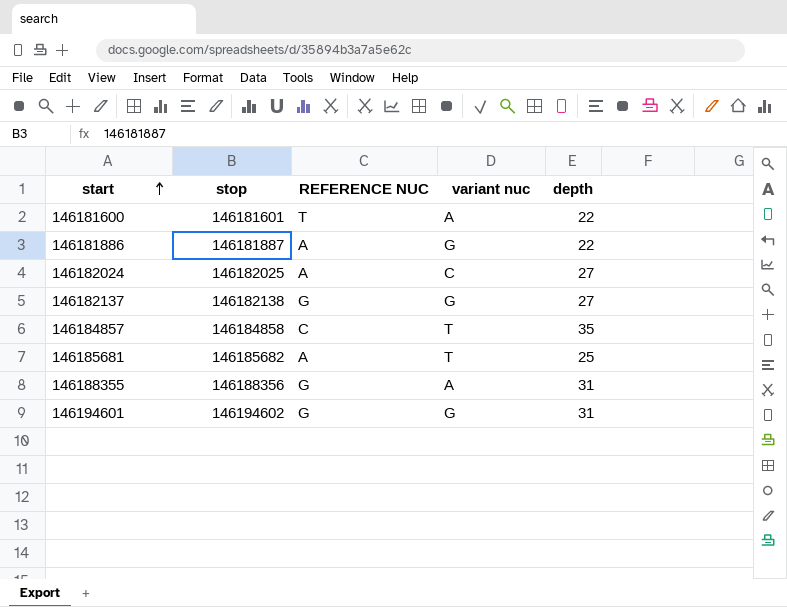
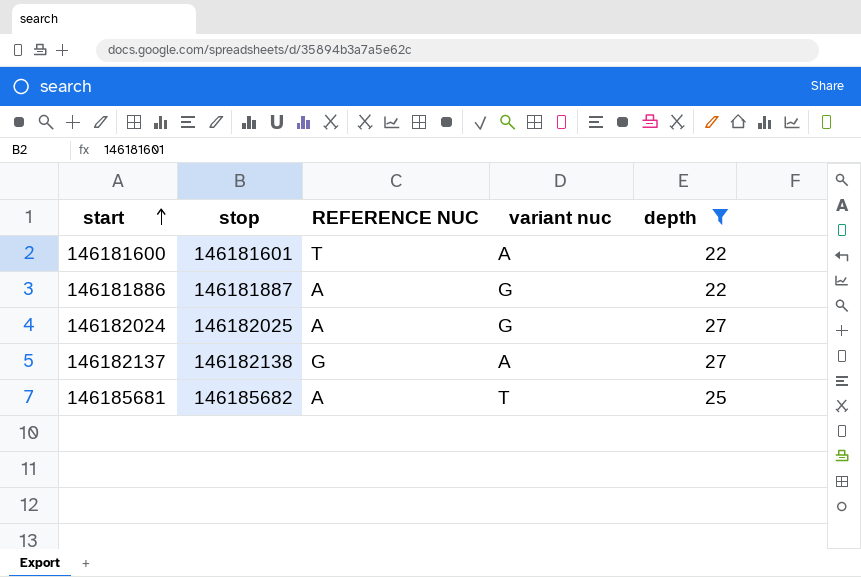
filter: none -> depth <= 27
146182024 | variant nuc: C -> G
146182137 | variant nuc: G -> A

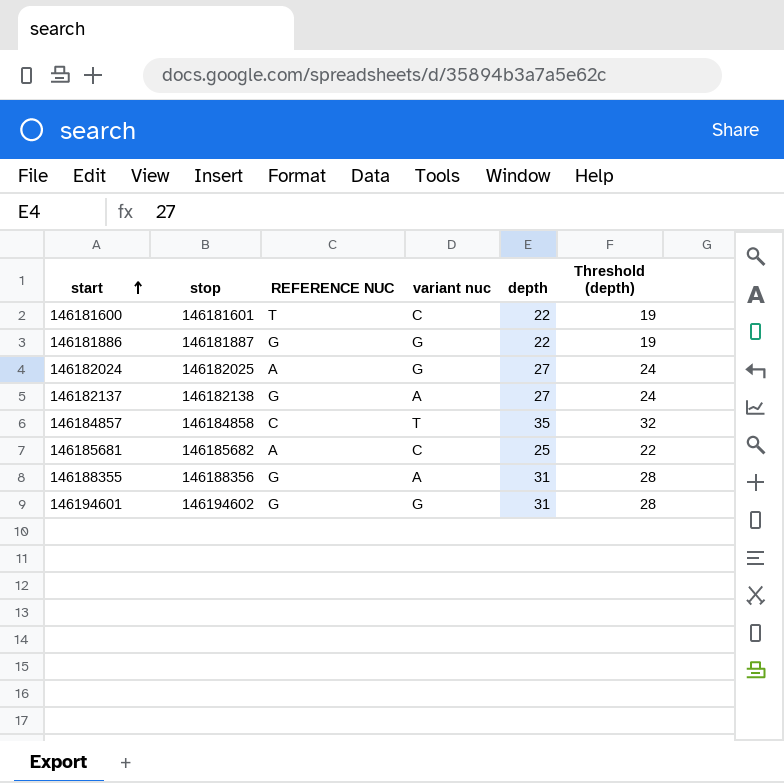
filter: depth <= 27 -> none
column Threshold (depth) | formula: none -> [depth] - 3
146181600 | variant nuc: A -> C
146181886 | REFERENCE NUC: A -> G
146185681 | variant nuc: T -> C

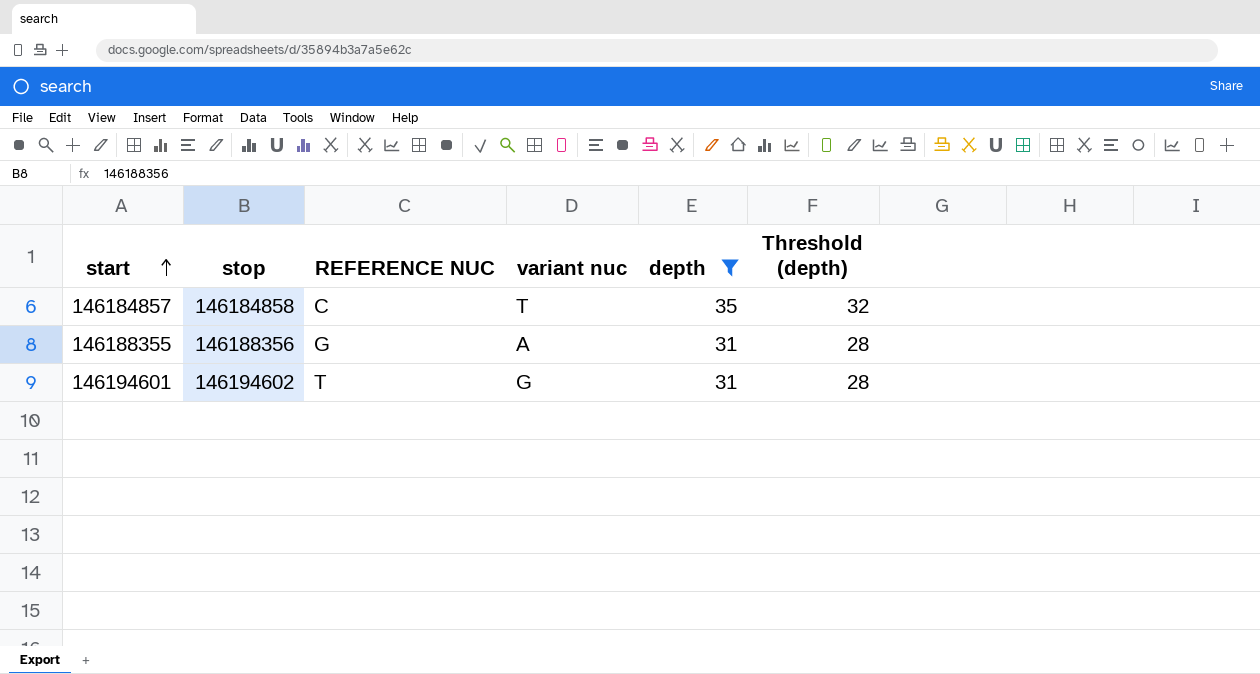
filter: none -> depth >= 31
146194601 | REFERENCE NUC: G -> T

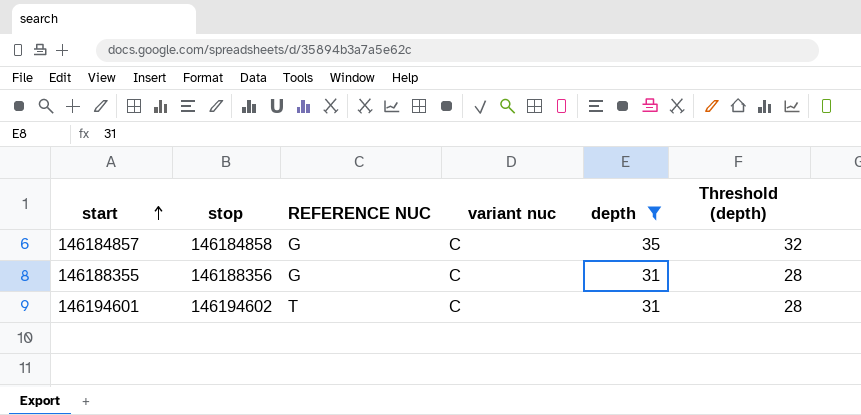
146184857 | REFERENCE NUC: C -> G
146184857 | variant nuc: T -> C
146188355 | variant nuc: A -> C
146194601 | variant nuc: G -> C

